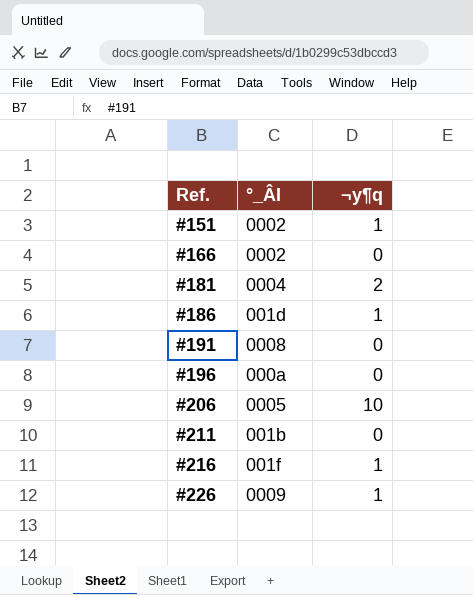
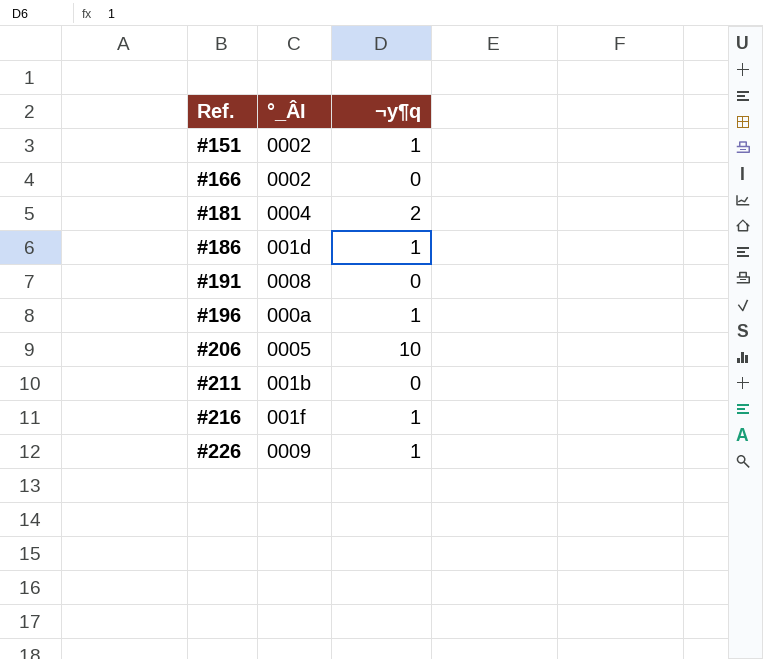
#196 | ¬y¶q: 0 -> 1

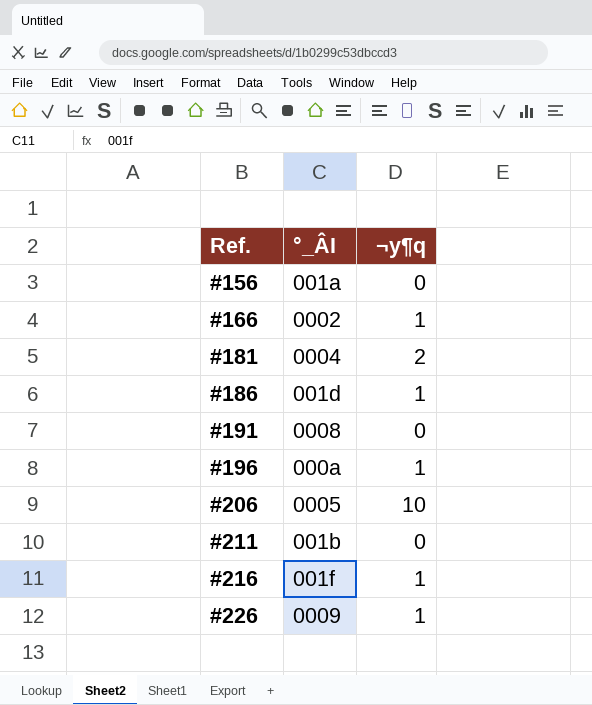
row #151: 0002 | 1 -> none
row #156: none -> 001a | 0
#166 | ¬y¶q: 0 -> 1

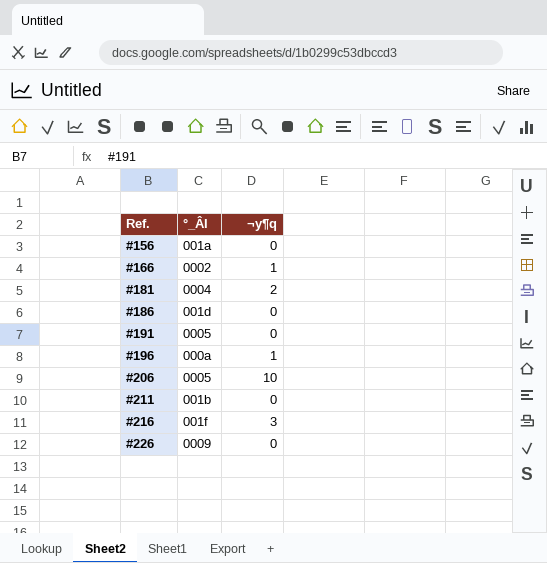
#186 | ¬y¶q: 1 -> 0
#191 | °_ÂI: 0008 -> 0005
#216 | ¬y¶q: 1 -> 3
#226 | ¬y¶q: 1 -> 0

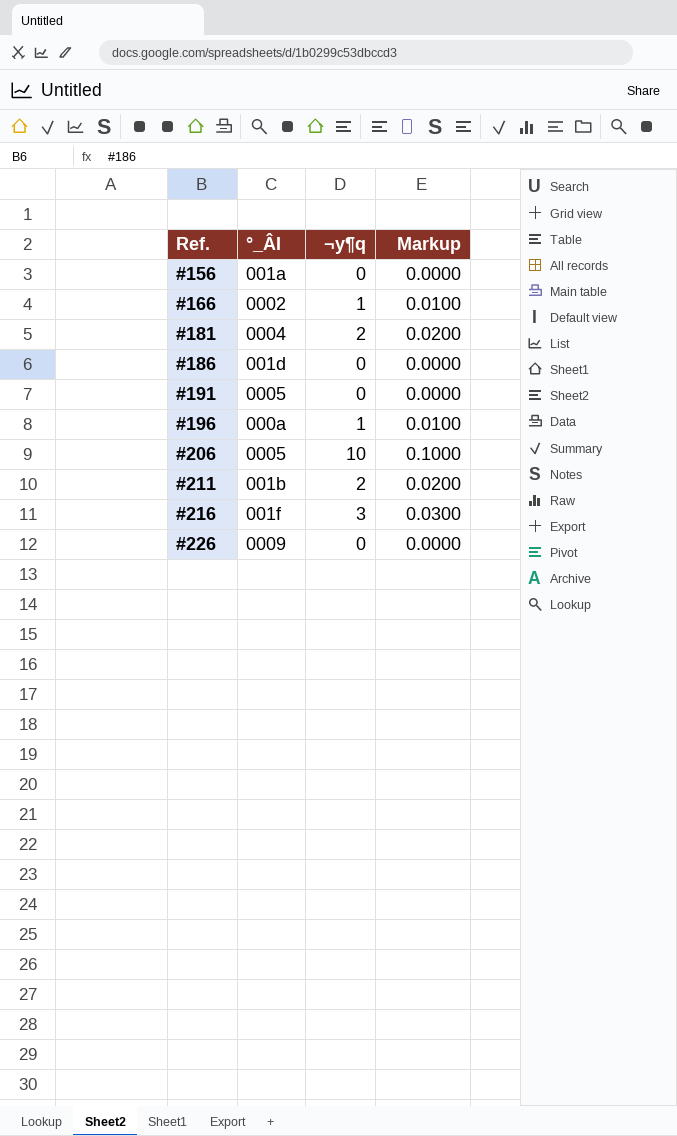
column Markup | formula: none -> [¬y¶q] * 0.01
#211 | ¬y¶q: 0 -> 2

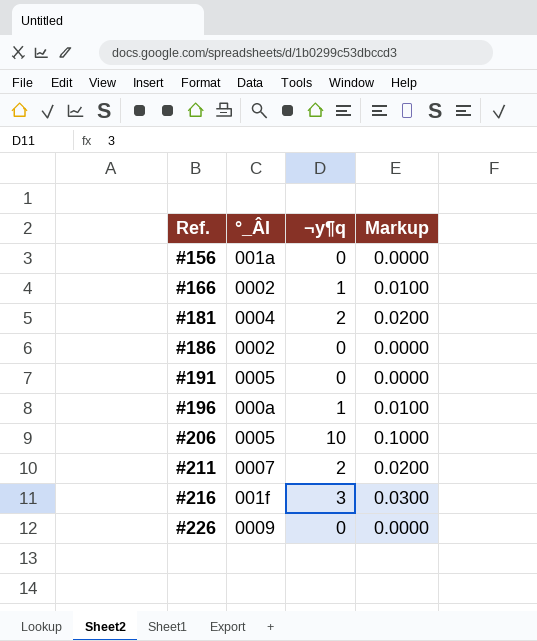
#186 | °_ÂI: 001d -> 0002
#211 | °_ÂI: 001b -> 0007

